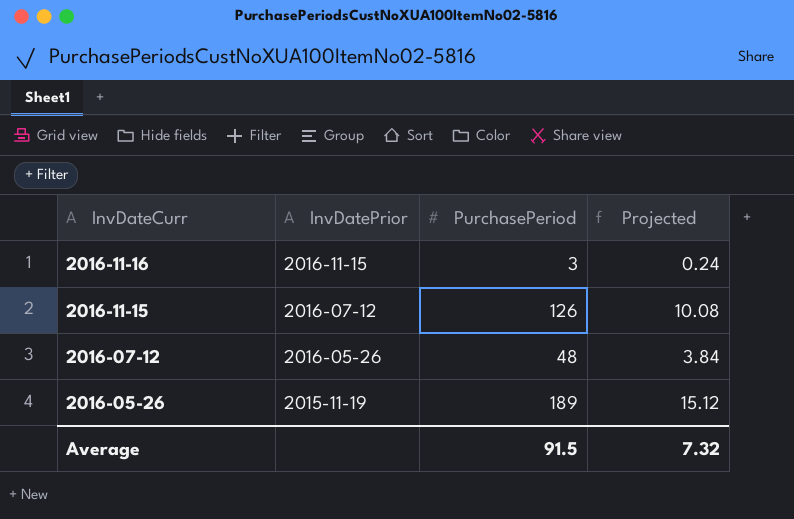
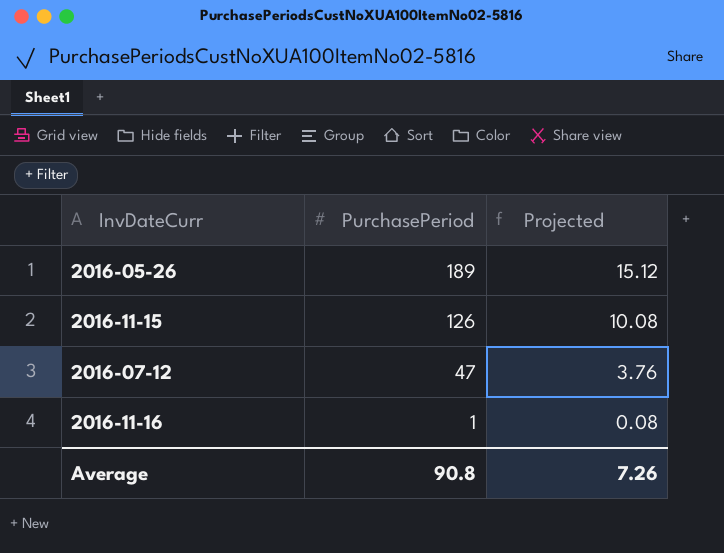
row order: InvDateCurr descending -> PurchasePeriod descending
column InvDatePrior | position: 2 -> none
2016-07-12 | PurchasePeriod: 48 -> 47
2016-07-12 | Projected: 3.84 -> 3.76
2016-11-16 | PurchasePeriod: 3 -> 1
2016-11-16 | Projected: 0.24 -> 0.08
Average | PurchasePeriod: 91.5 -> 90.8
Average | Projected: 7.32 -> 7.26

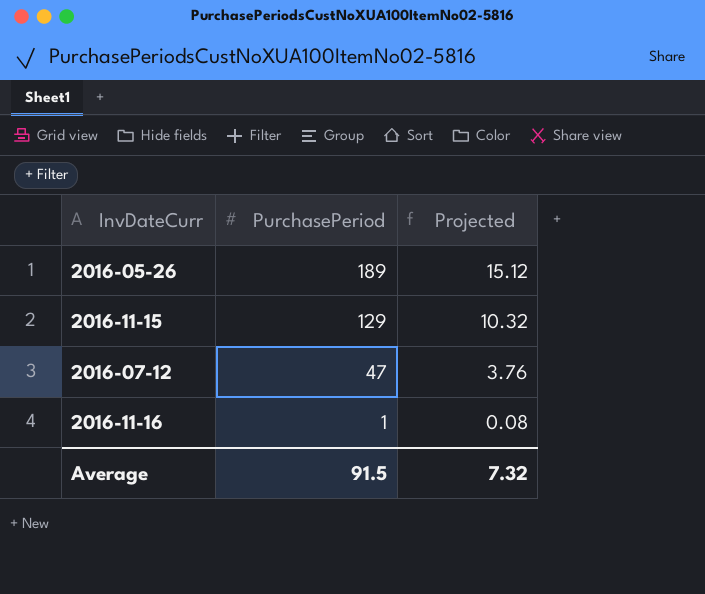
2016-11-15 | PurchasePeriod: 126 -> 129
2016-11-15 | Projected: 10.08 -> 10.32
Average | PurchasePeriod: 90.8 -> 91.5
Average | Projected: 7.26 -> 7.32

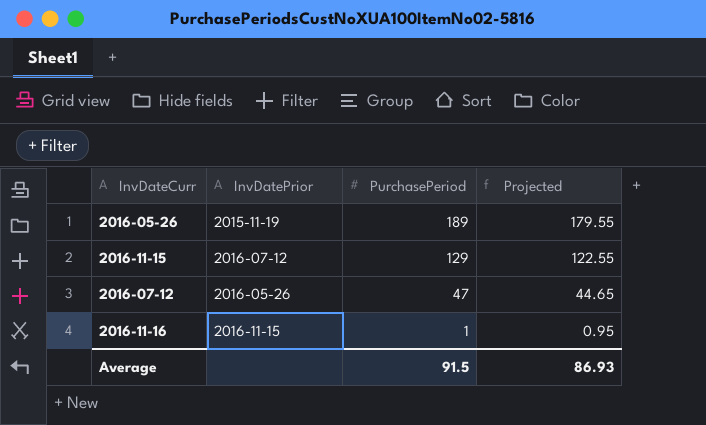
column InvDatePrior | position: none -> 2
column Projected | formula: [PurchasePeriod] * 0.08 -> [PurchasePeriod] * 0.95
Average | Projected: 7.32 -> 86.93

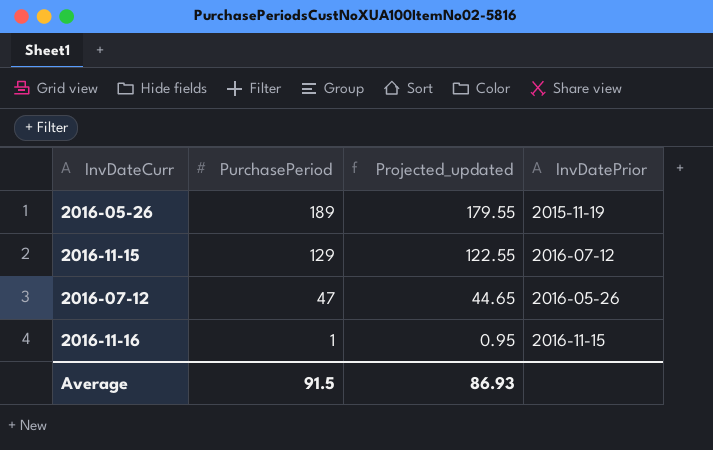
column name: Projected -> Projected_updated
column InvDatePrior | position: 2 -> 4

